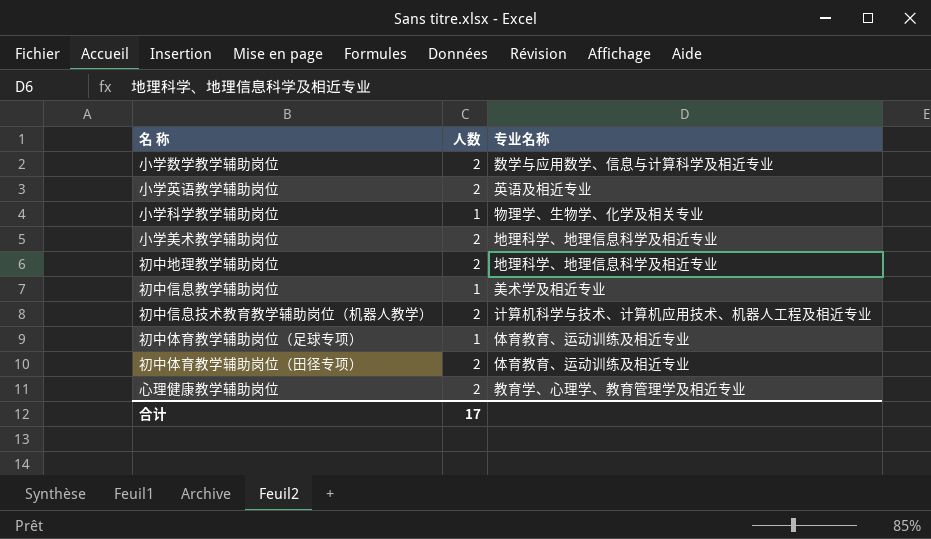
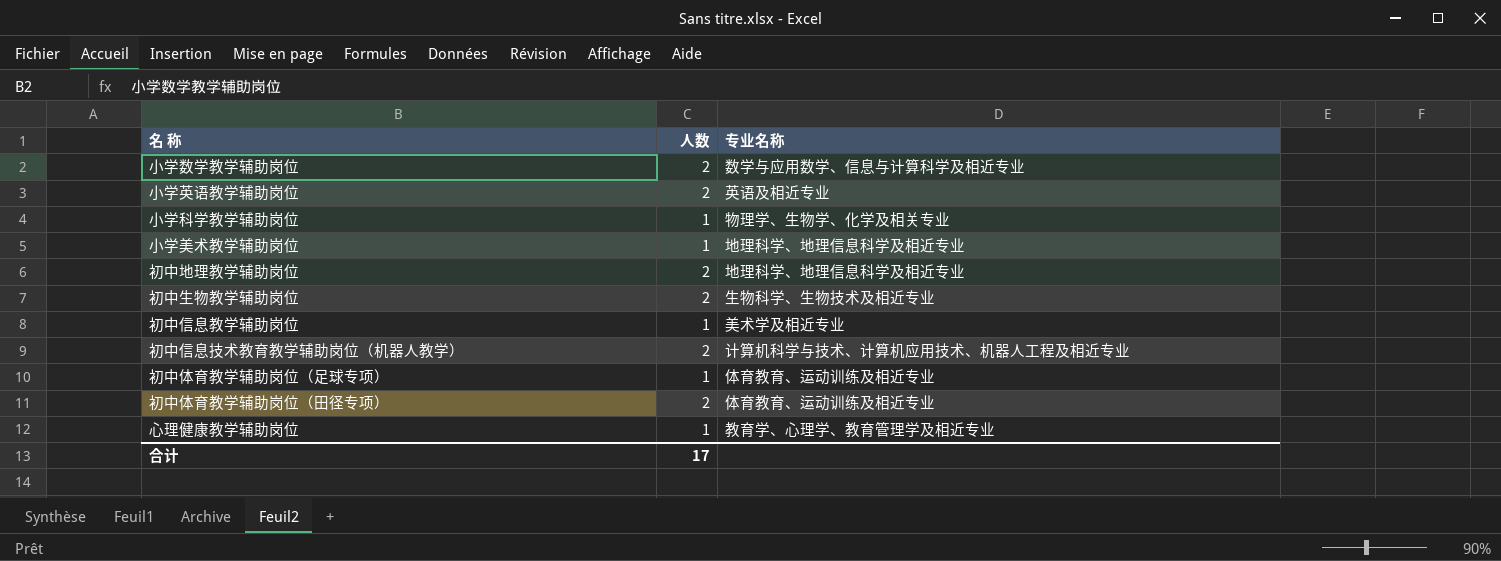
小学美术教学辅助岗位 | 人数: 2 -> 1
row 初中生物教学辅助岗位: none -> 2 | 生物科学、生物技术及相近专业
心理健康教学辅助岗位 | 人数: 2 -> 1

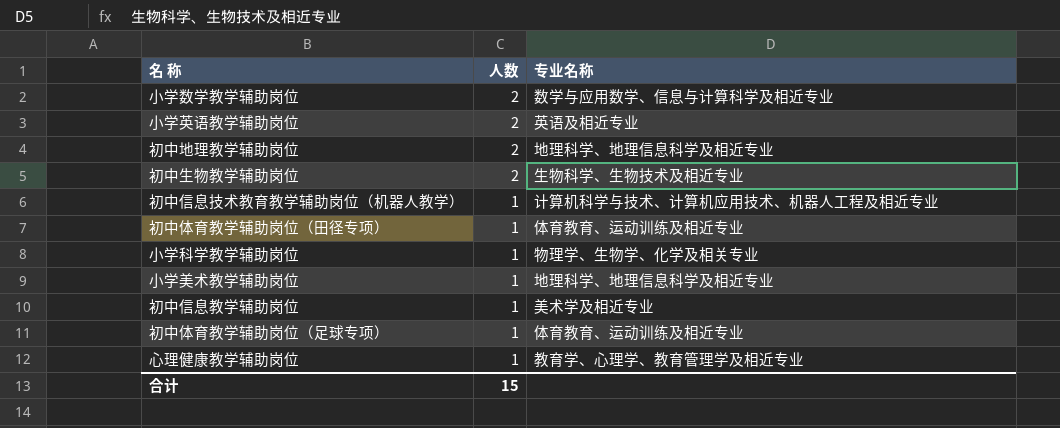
row order: none -> 人数 descending
初中信息技术教育教学辅助岗位（机器人教学） | 人数: 2 -> 1
初中体育教学辅助岗位（田径专项） | 人数: 2 -> 1
合计 | 人数: 17 -> 15

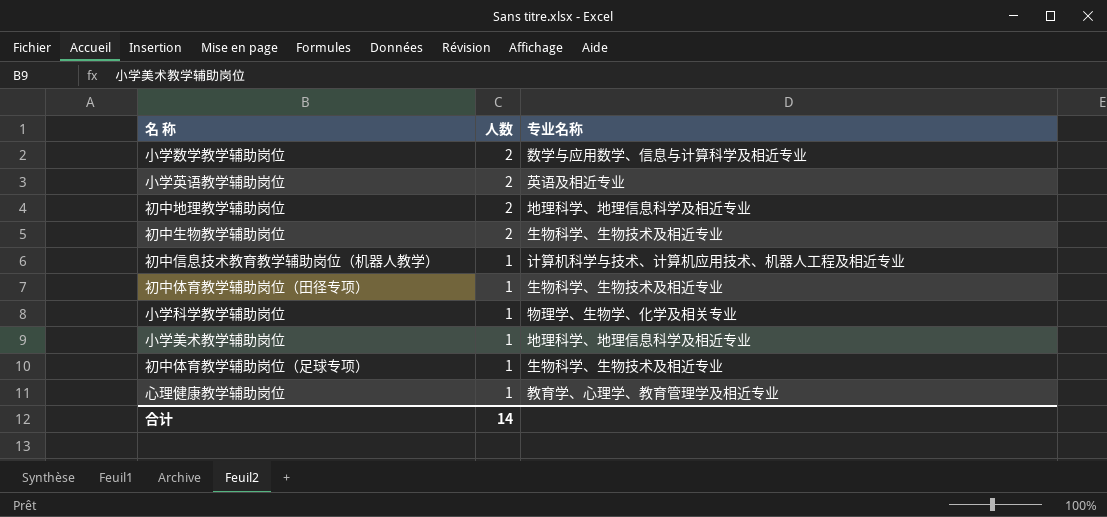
row 初中信息教学辅助岗位: 1 | 美术学及相近专业 -> none
初中体育教学辅助岗位（田径专项） | 专业名称: 体育教育、运动训练及相近专业 -> 生物科学、生物技术及相近专业
初中体育教学辅助岗位（足球专项） | 专业名称: 体育教育、运动训练及相近专业 -> 生物科学、生物技术及相近专业
合计 | 人数: 15 -> 14

